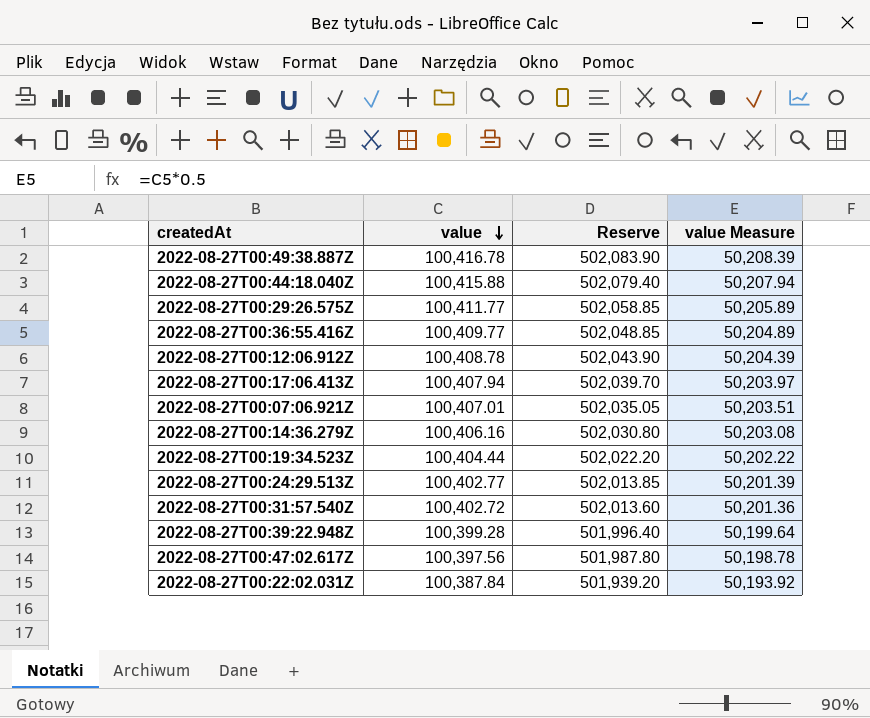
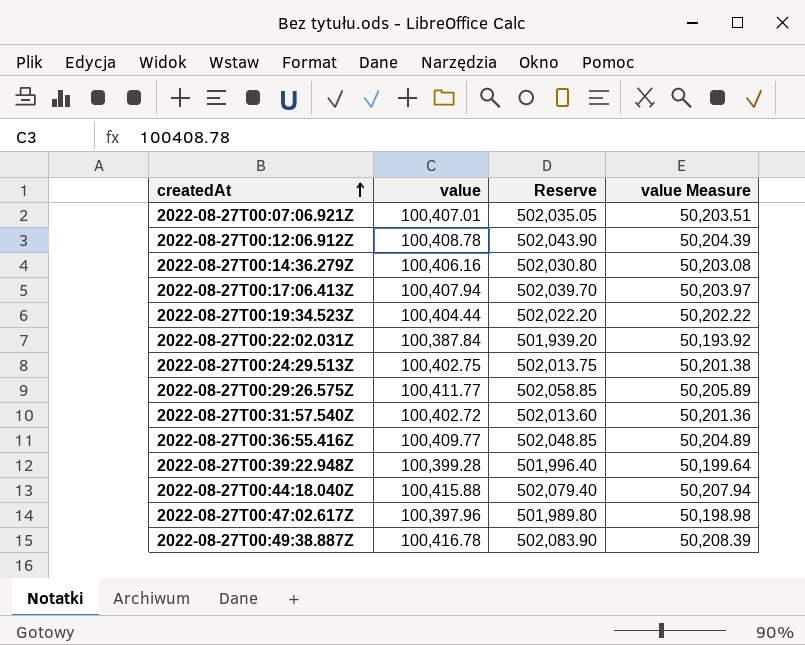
row order: value descending -> createdAt ascending
2022-08-27T00:24:29.513Z | value: 100,402.77 -> 100,402.75
2022-08-27T00:24:29.513Z | Reserve: 502,013.85 -> 502,013.75
2022-08-27T00:24:29.513Z | value Measure: 50,201.39 -> 50,201.38
2022-08-27T00:47:02.617Z | value: 100,397.56 -> 100,397.96
2022-08-27T00:47:02.617Z | Reserve: 501,987.80 -> 501,989.80
2022-08-27T00:47:02.617Z | value Measure: 50,198.78 -> 50,198.98

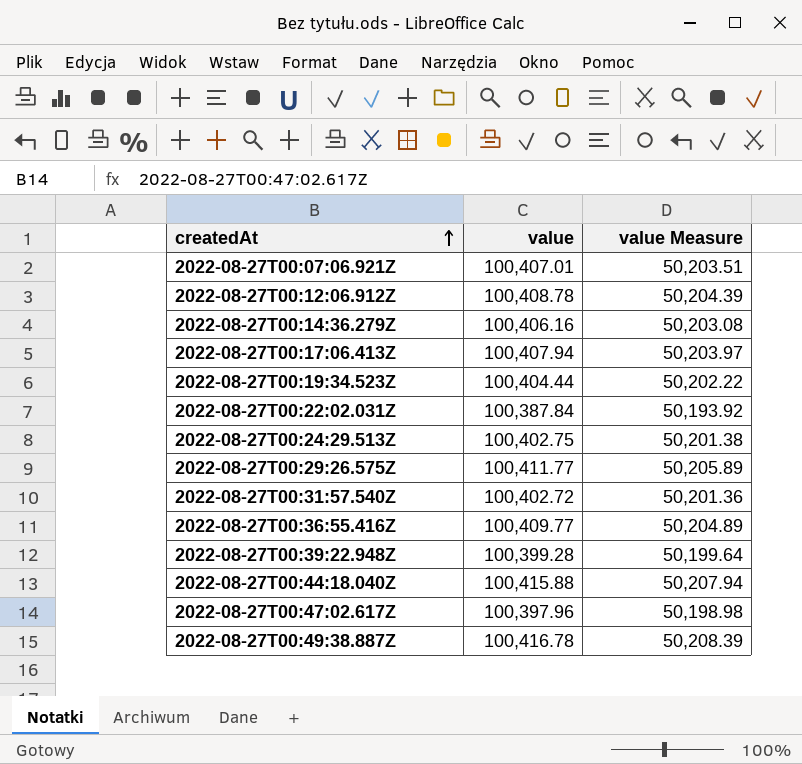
column Reserve | formula: [value] * 5 -> none

